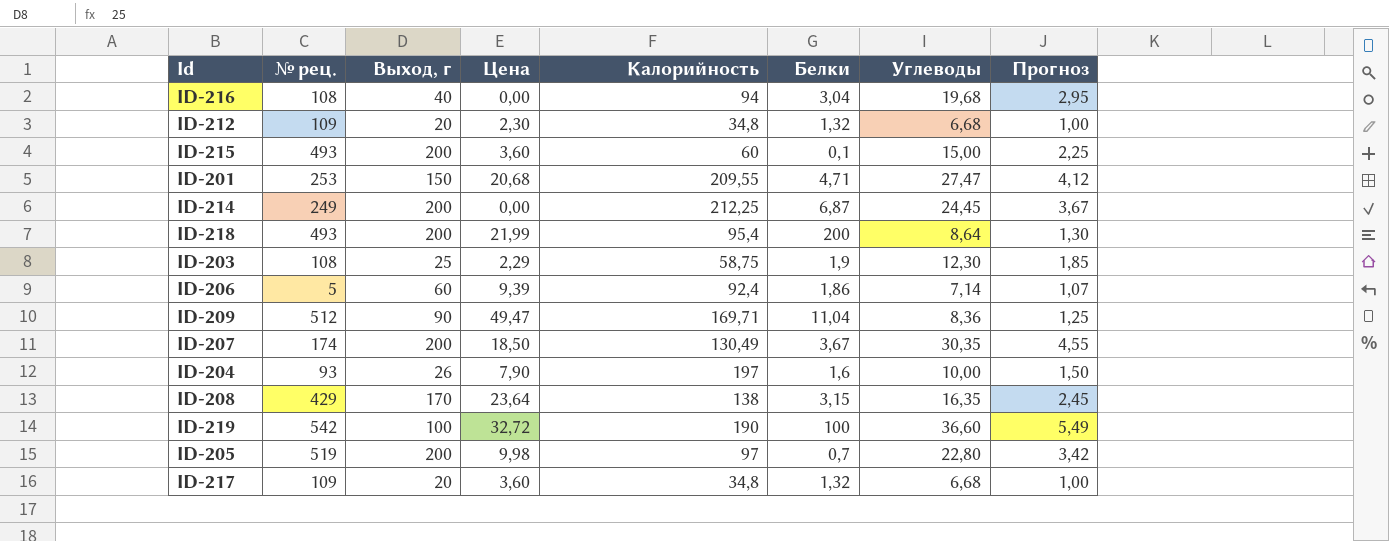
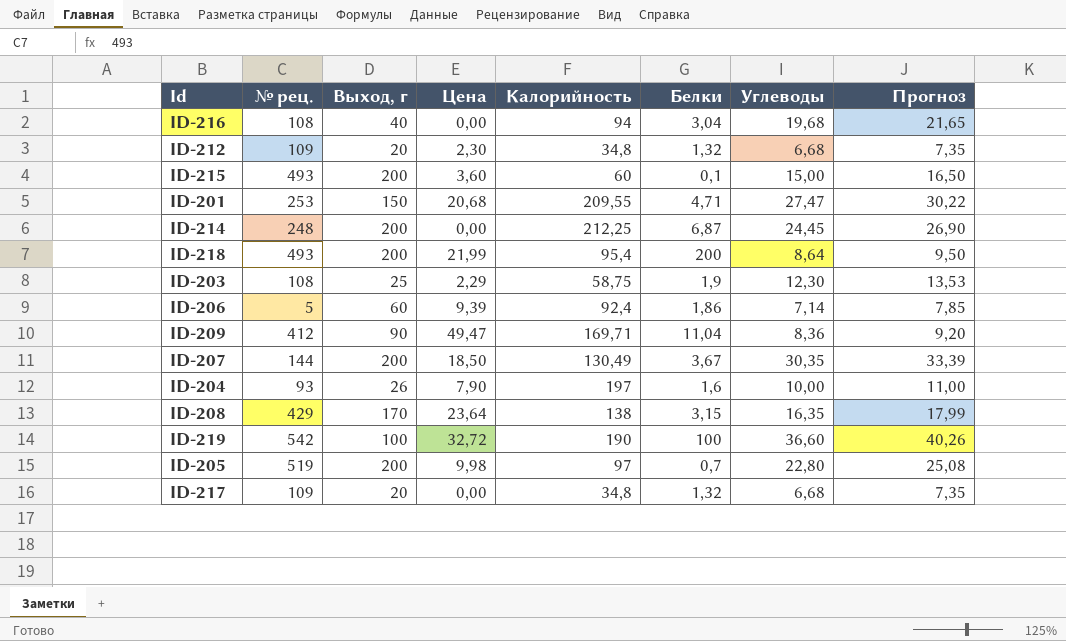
column Прогноз | formula: [Углеводы] * 0,15 -> [Углеводы] * 1,1
ID-214 | № рец.: 249 -> 248
ID-209 | № рец.: 512 -> 412
ID-207 | № рец.: 174 -> 144
ID-217 | Цена: 3,60 -> 0,00

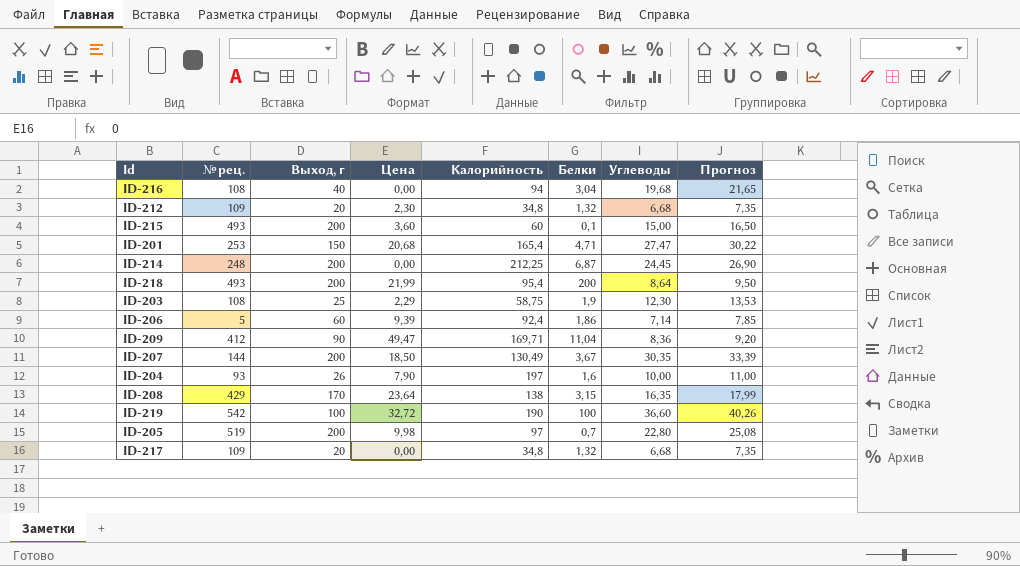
ID-201 | Калорийность: 209,55 -> 165,4

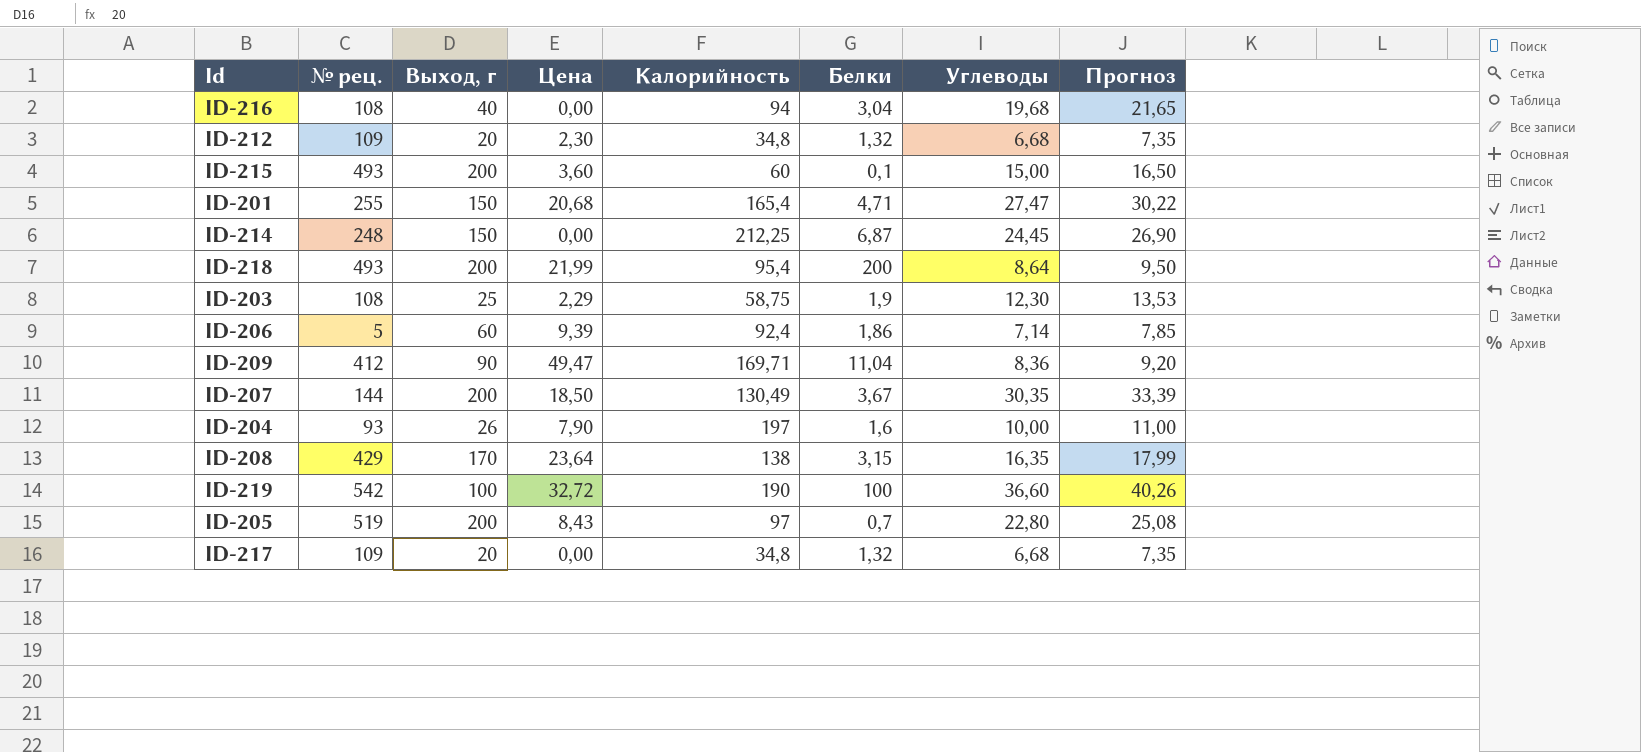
ID-201 | № рец.: 253 -> 255
ID-214 | Выход, г: 200 -> 150
ID-205 | Цена: 9,98 -> 8,43

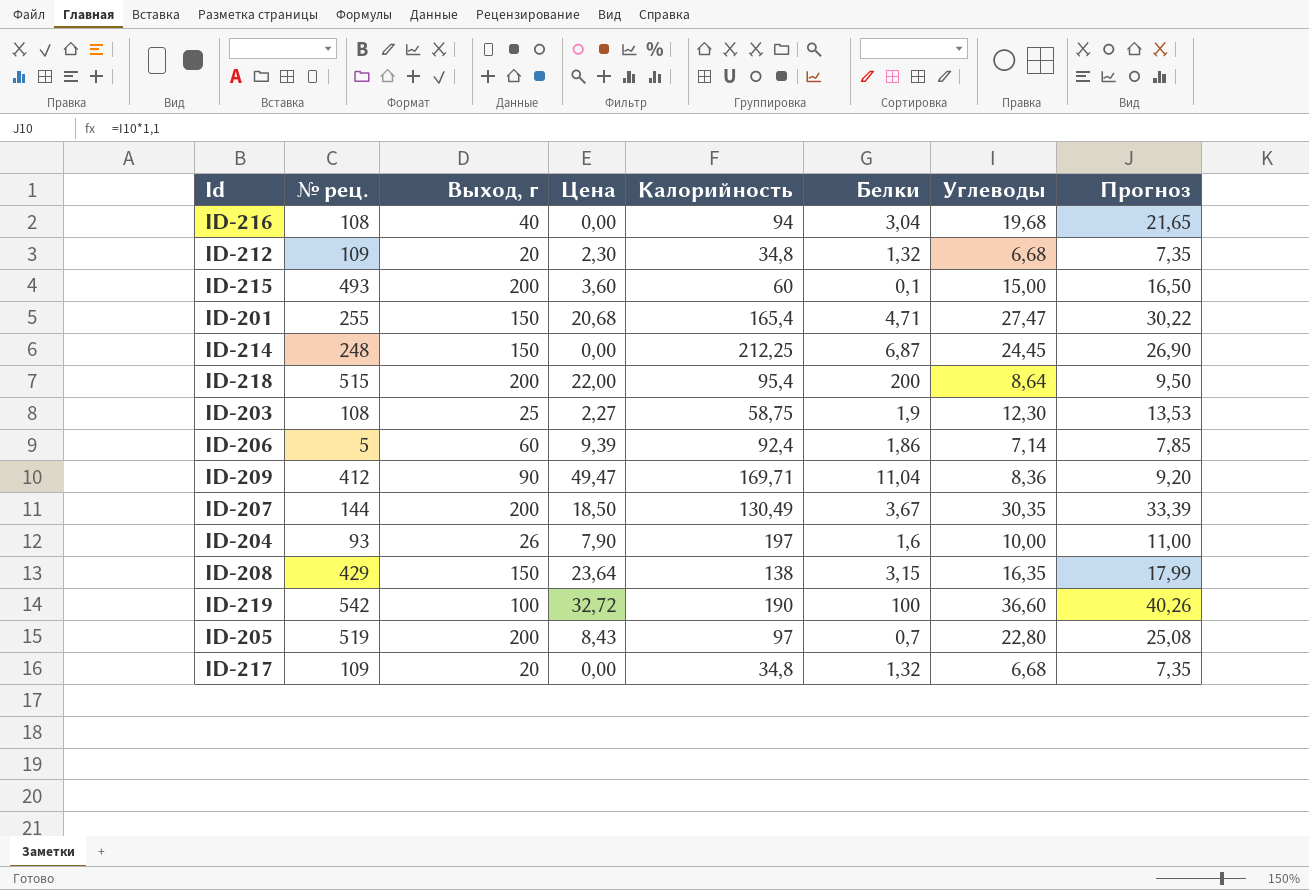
ID-218 | № рец.: 493 -> 515
ID-218 | Цена: 21,99 -> 22,00
ID-203 | Цена: 2,29 -> 2,27
ID-208 | Выход, г: 170 -> 150

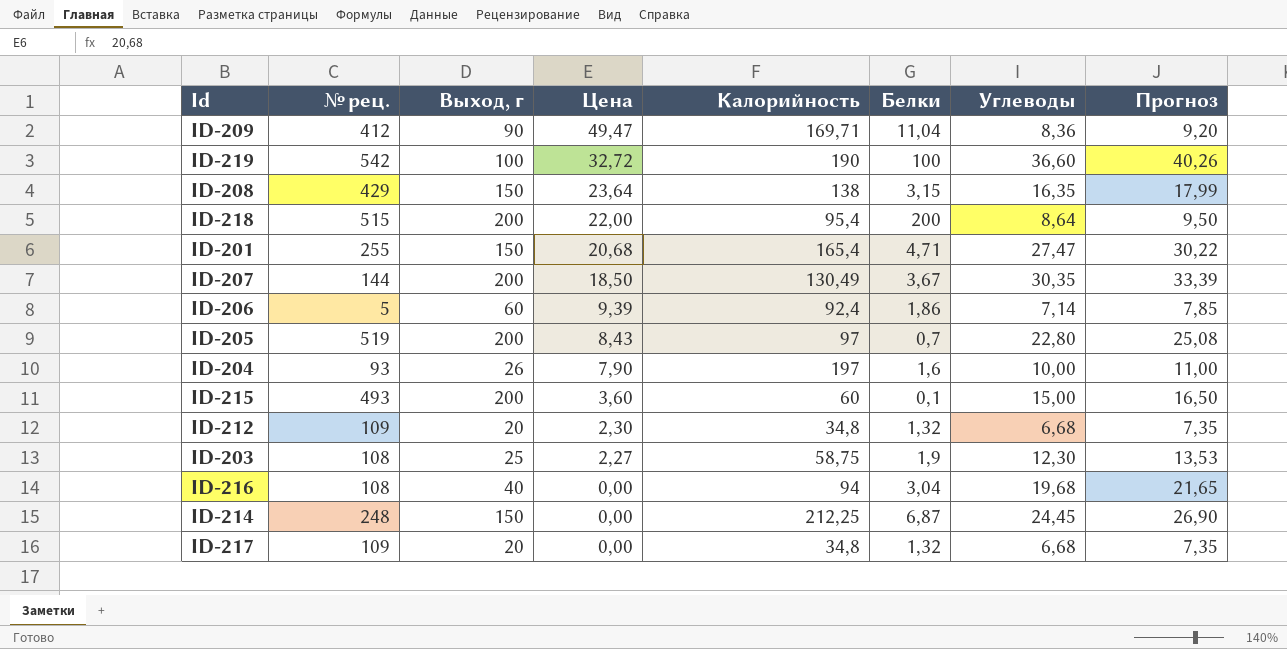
row order: none -> Цена descending

